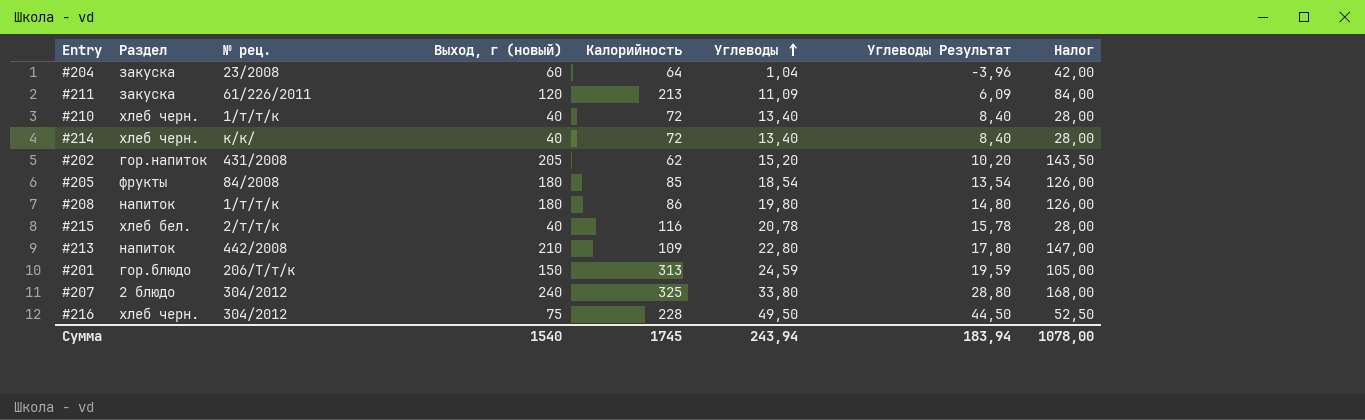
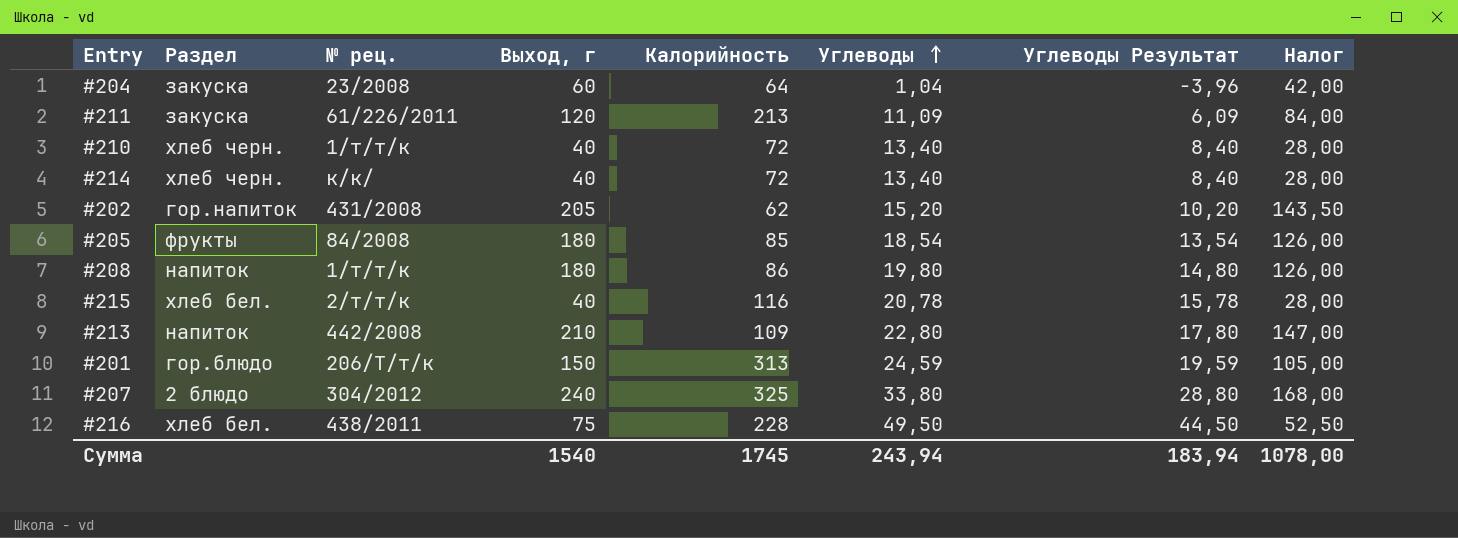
column name: Выход, г (новый) -> Выход, г
#216 | Раздел: хлеб черн. -> хлеб бел.
#216 | № рец.: 304/2012 -> 438/2011

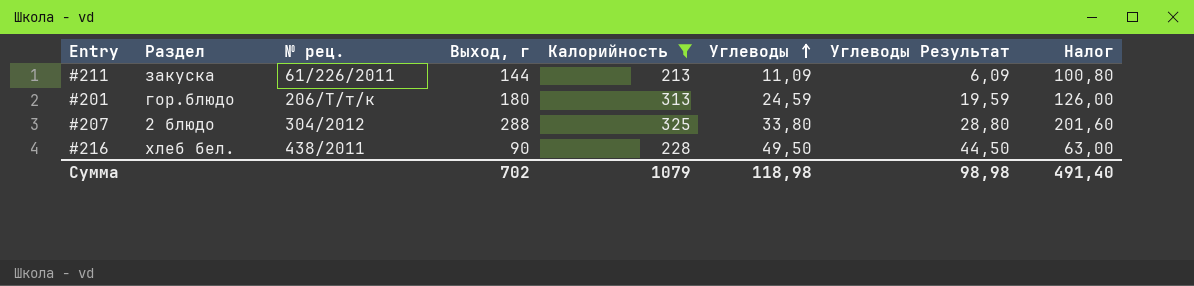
filter: none -> Калорийность >= 213
#211 | Выход, г: 120 -> 144
#211 | Налог: 84,00 -> 100,80
#201 | Выход, г: 150 -> 180
#201 | Налог: 105,00 -> 126,00
#207 | Выход, г: 240 -> 288
#207 | Налог: 168,00 -> 201,60
#216 | Выход, г: 75 -> 90
#216 | Налог: 52,50 -> 63,00
Сумма | Выход, г: 1540 -> 702
Сумма | Калорийность: 1745 -> 1079
Сумма | Углеводы: 243,94 -> 118,98
Сумма | Углеводы Результат: 183,94 -> 98,98
Сумма | Налог: 1078,00 -> 491,40

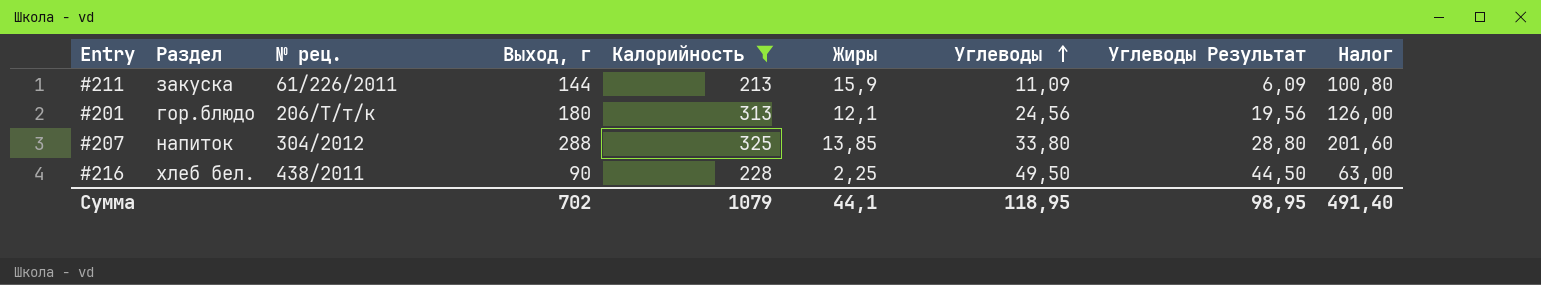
column Жиры | position: none -> 6
#201 | Углеводы: 24,59 -> 24,56
#201 | Углеводы Результат: 19,59 -> 19,56
#207 | Раздел: 2 блюдо -> напиток
Сумма | Углеводы: 118,98 -> 118,95
Сумма | Углеводы Результат: 98,98 -> 98,95

